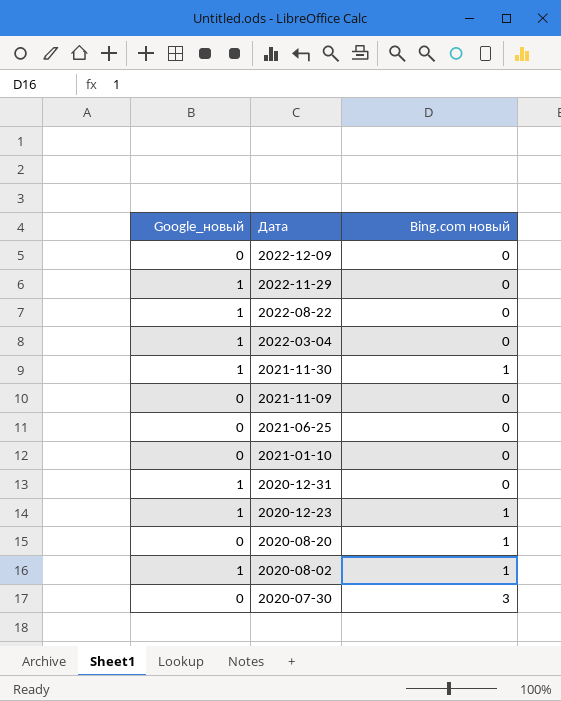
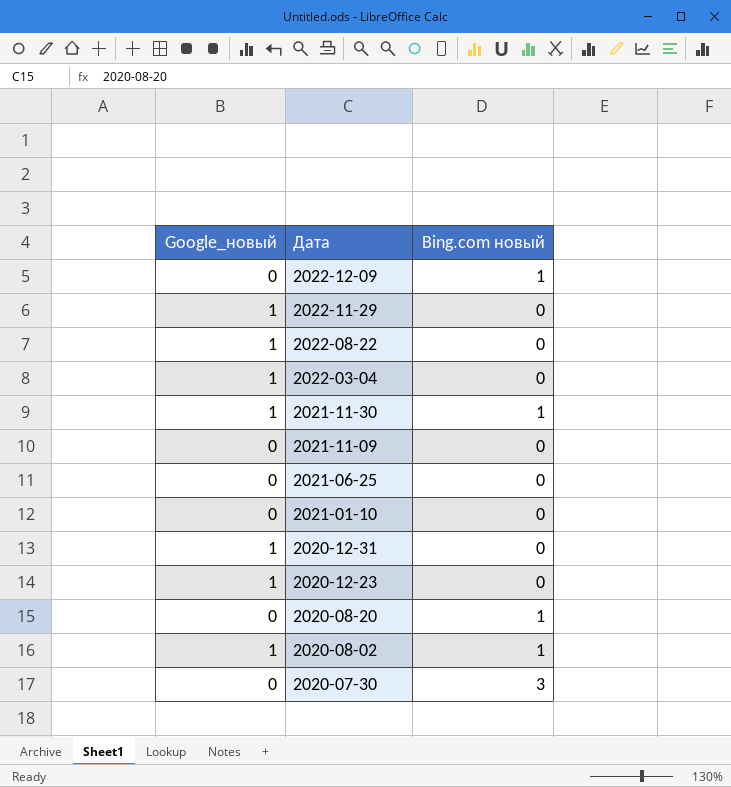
2022-12-09 | Bing.com новый: 0 -> 1
2020-12-23 | Bing.com новый: 1 -> 0

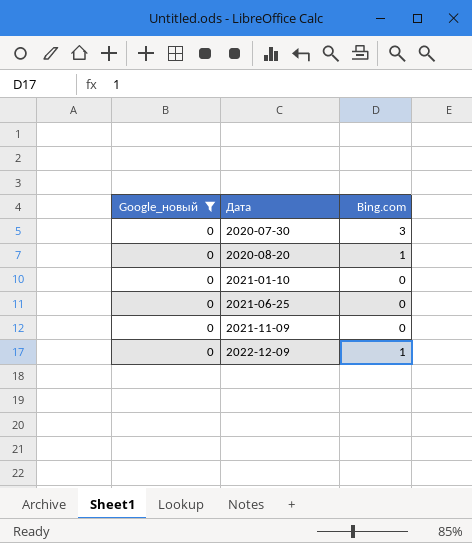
filter: none -> Google_новый = 0
row order: Дата descending -> Дата ascending
column name: Bing.com новый -> Bing.com

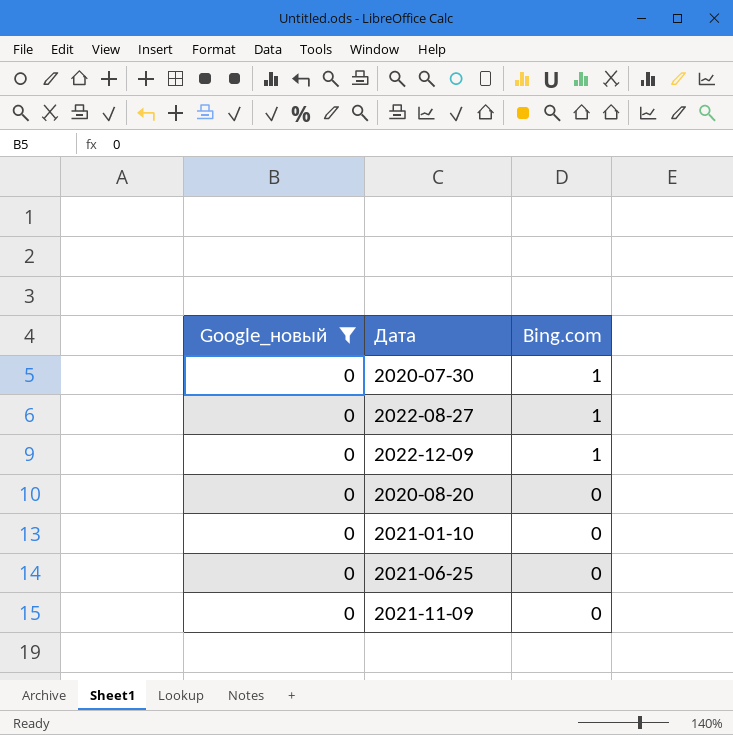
row order: Дата ascending -> Bing.com descending
2020-07-30 | Bing.com: 3 -> 1
row 2022-08-27: none -> 0 | 1
2020-08-20 | Bing.com: 1 -> 0

